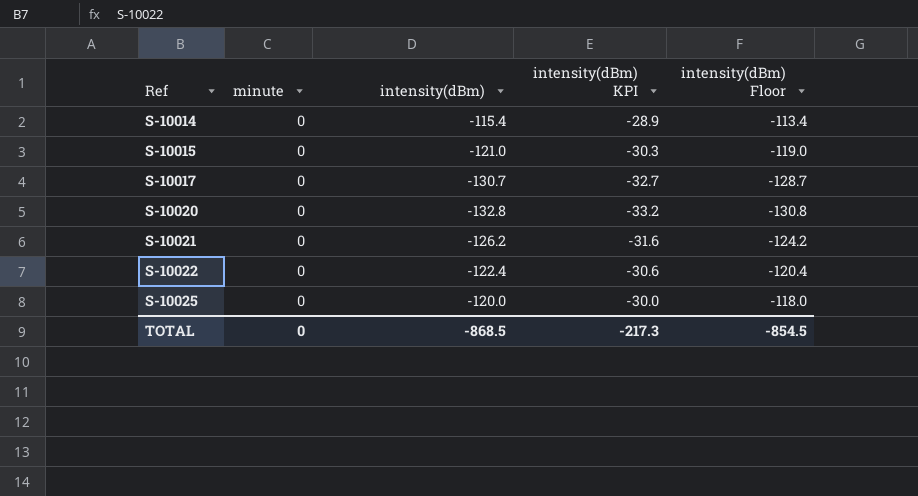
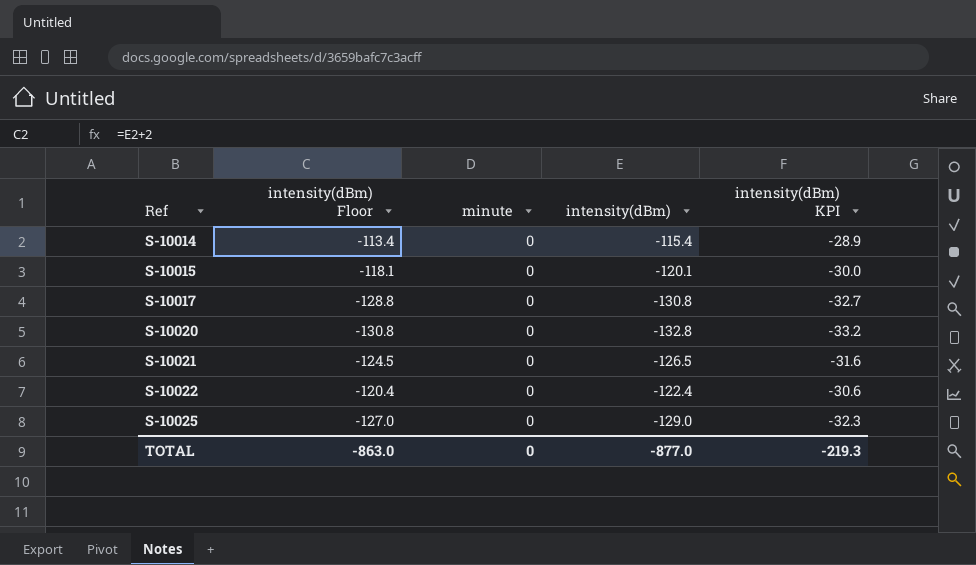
column intensity(dBm) Floor | position: 5 -> 2
S-10015 | intensity(dBm) Floor: -119.0 -> -118.1
S-10015 | intensity(dBm): -121.0 -> -120.1
S-10015 | intensity(dBm) KPI: -30.3 -> -30.0
S-10017 | intensity(dBm) Floor: -128.7 -> -128.8
S-10017 | intensity(dBm): -130.7 -> -130.8
S-10021 | intensity(dBm) Floor: -124.2 -> -124.5
S-10021 | intensity(dBm): -126.2 -> -126.5
S-10025 | intensity(dBm) Floor: -118.0 -> -127.0
S-10025 | intensity(dBm): -120.0 -> -129.0
S-10025 | intensity(dBm) KPI: -30.0 -> -32.3
TOTAL | intensity(dBm) Floor: -854.5 -> -863.0
TOTAL | intensity(dBm): -868.5 -> -877.0
TOTAL | intensity(dBm) KPI: -217.3 -> -219.3

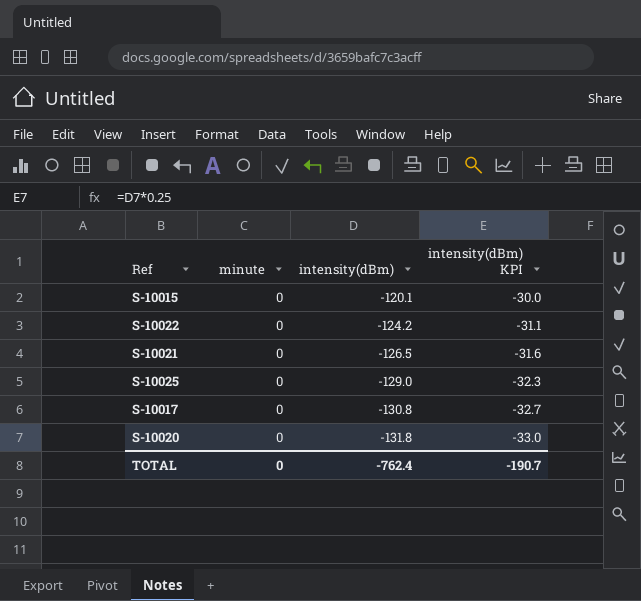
row order: Ref ascending -> intensity(dBm) descending
column intensity(dBm) Floor | formula: [intensity(dBm)] + 2 -> none
row S-10014: -113.4 | 0 | -115.4 | -28.9 -> none
S-10022 | intensity(dBm): -122.4 -> -124.2
S-10022 | intensity(dBm) KPI: -30.6 -> -31.1
S-10020 | intensity(dBm): -132.8 -> -131.8
S-10020 | intensity(dBm) KPI: -33.2 -> -33.0
TOTAL | intensity(dBm): -877.0 -> -762.4
TOTAL | intensity(dBm) KPI: -219.3 -> -190.7

